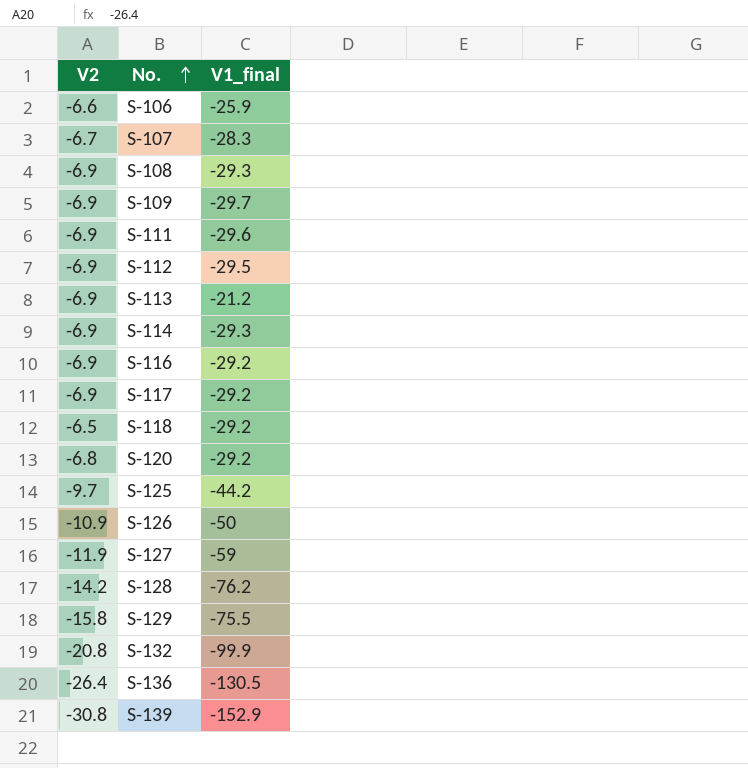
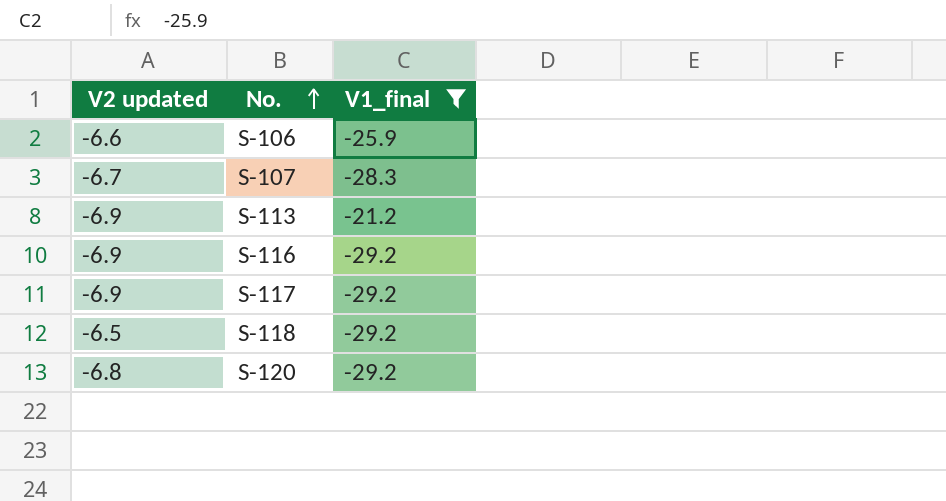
filter: none -> V1_final >= -29.2
column name: V2 -> V2 updated

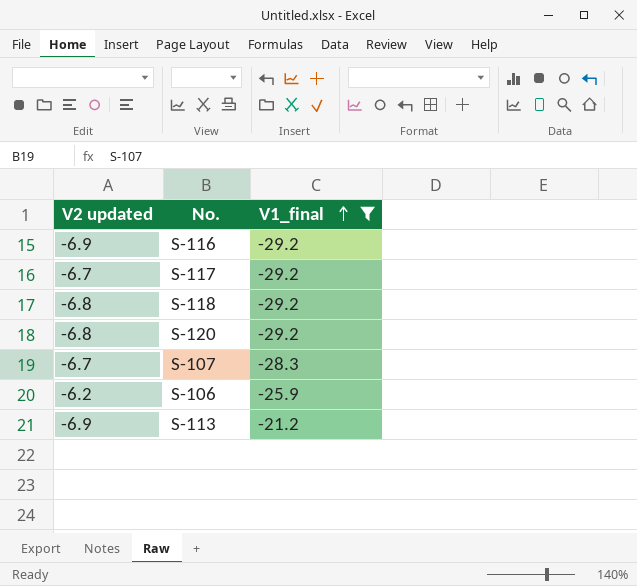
row order: No. ascending -> V1_final ascending
S-117 | V2 updated: -6.9 -> -6.7
S-118 | V2 updated: -6.5 -> -6.8
S-106 | V2 updated: -6.6 -> -6.2

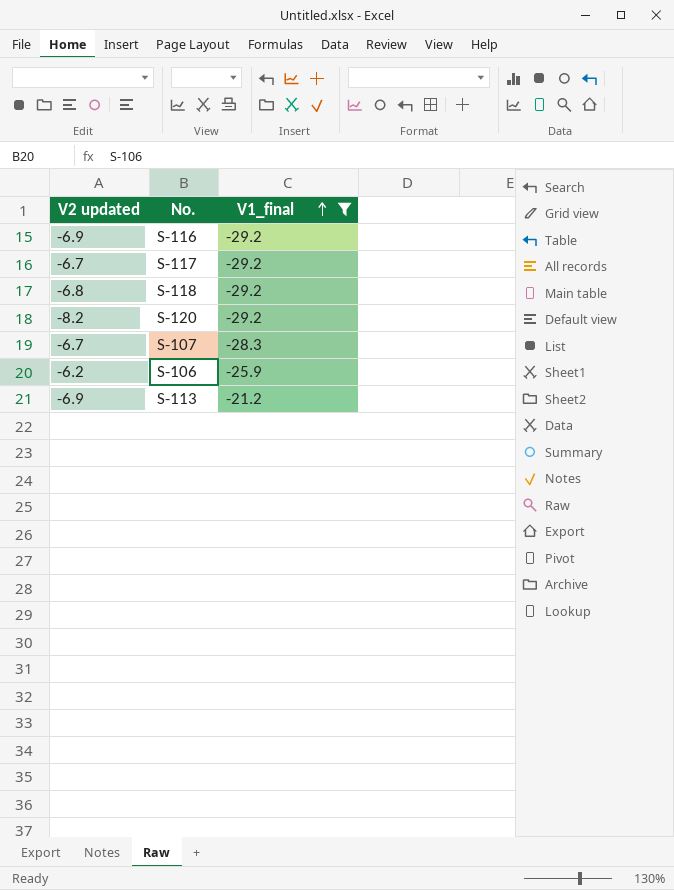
S-120 | V2 updated: -6.8 -> -8.2

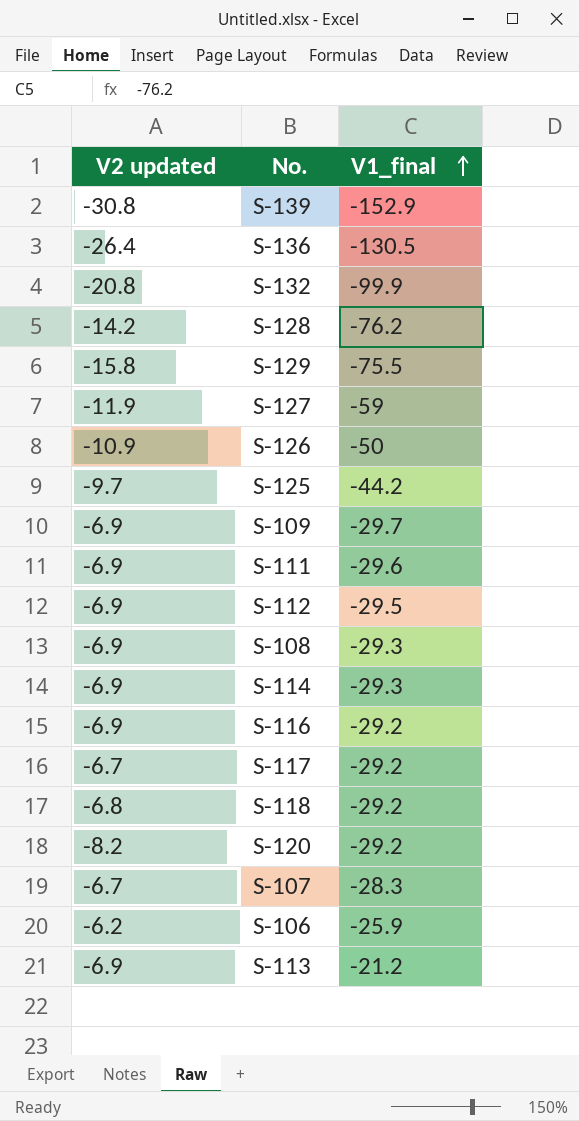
filter: V1_final >= -29.2 -> none

